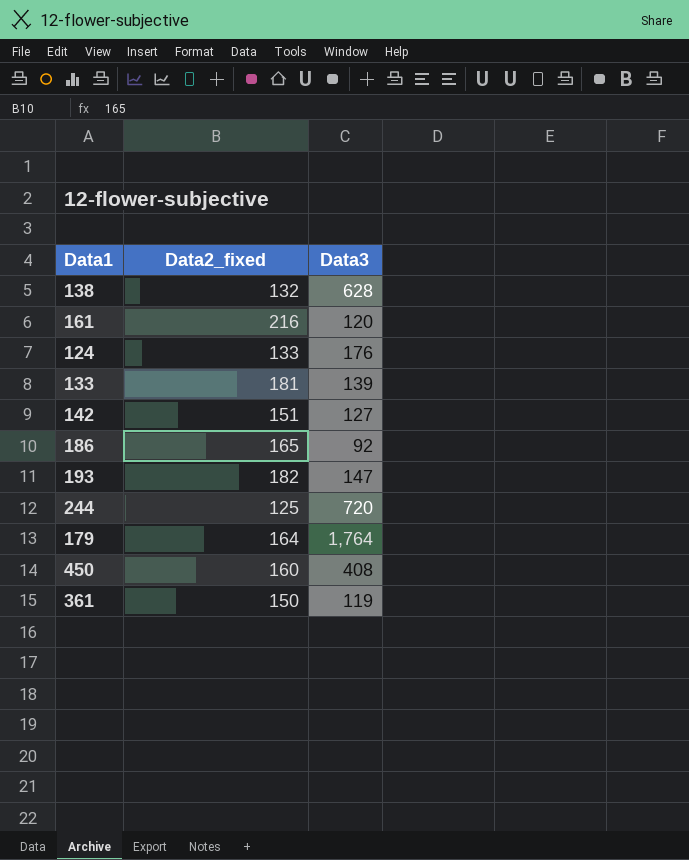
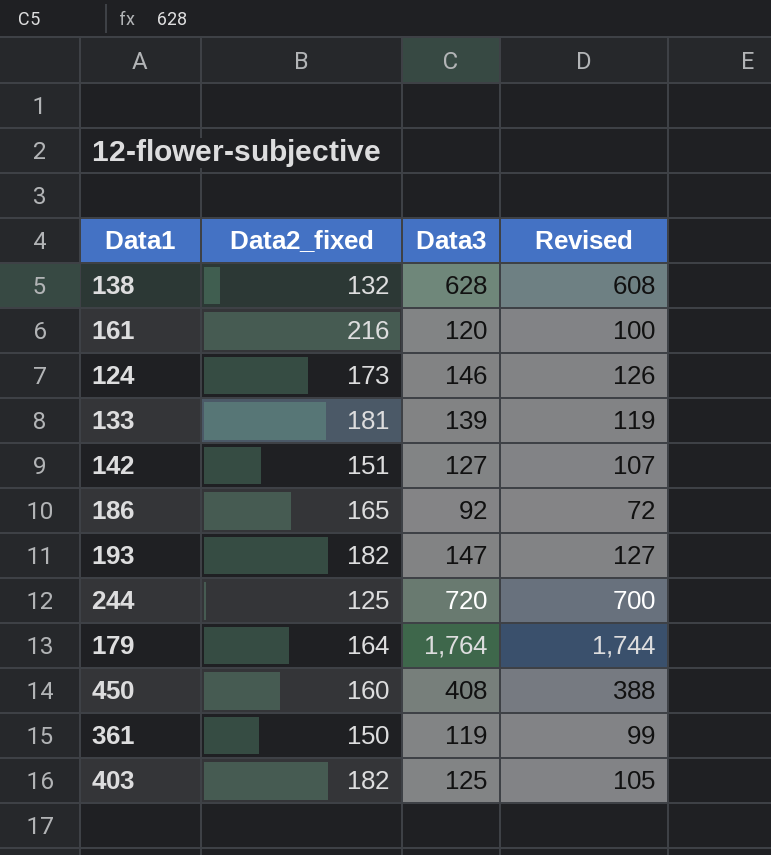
column Revised | formula: none -> [Data3] - 20
124 | Data2_fixed: 133 -> 173
124 | Data3: 176 -> 146
row 403: none -> 182 | 125 | 105

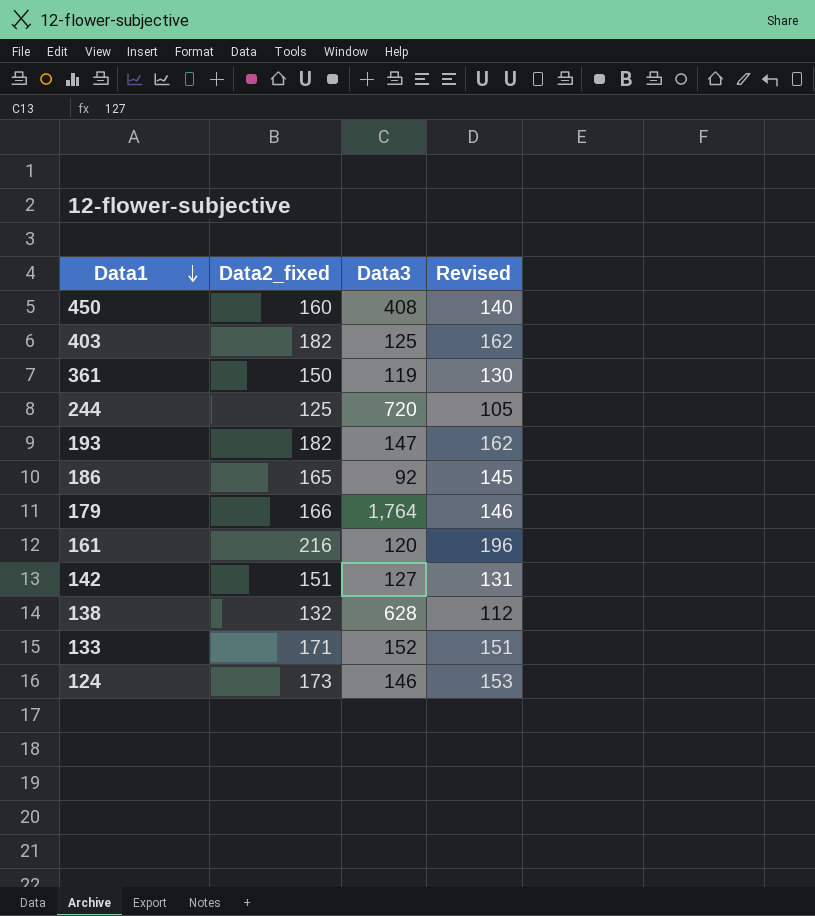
row order: none -> Data1 descending
column Revised | formula: [Data3] - 20 -> [Data2_fixed] - 20
179 | Data2_fixed: 164 -> 166
133 | Data2_fixed: 181 -> 171
133 | Data3: 139 -> 152

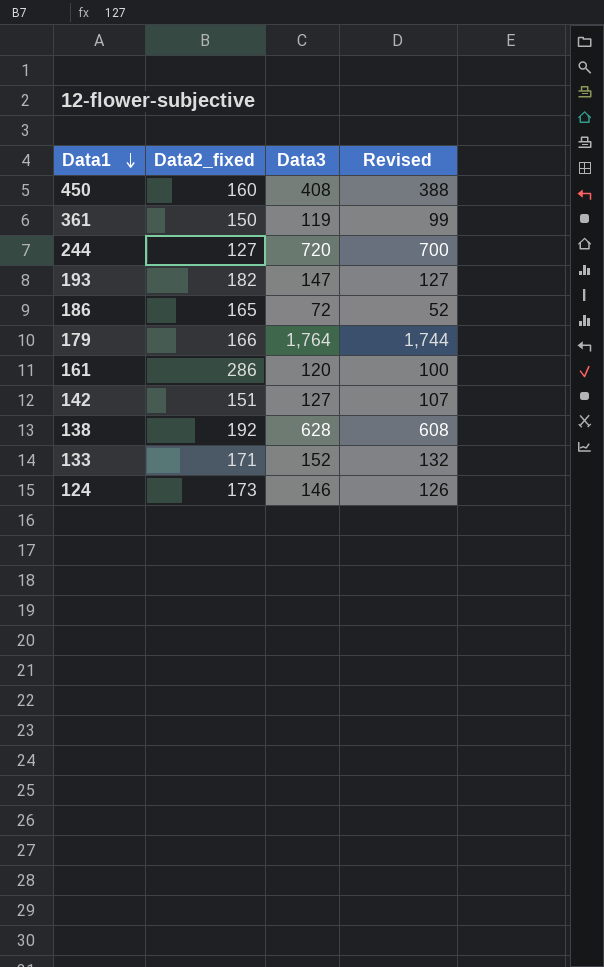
column Revised | formula: [Data2_fixed] - 20 -> [Data3] - 20
row 403: 182 | 125 | 162 -> none
244 | Data2_fixed: 125 -> 127
186 | Data3: 92 -> 72
161 | Data2_fixed: 216 -> 286
138 | Data2_fixed: 132 -> 192

